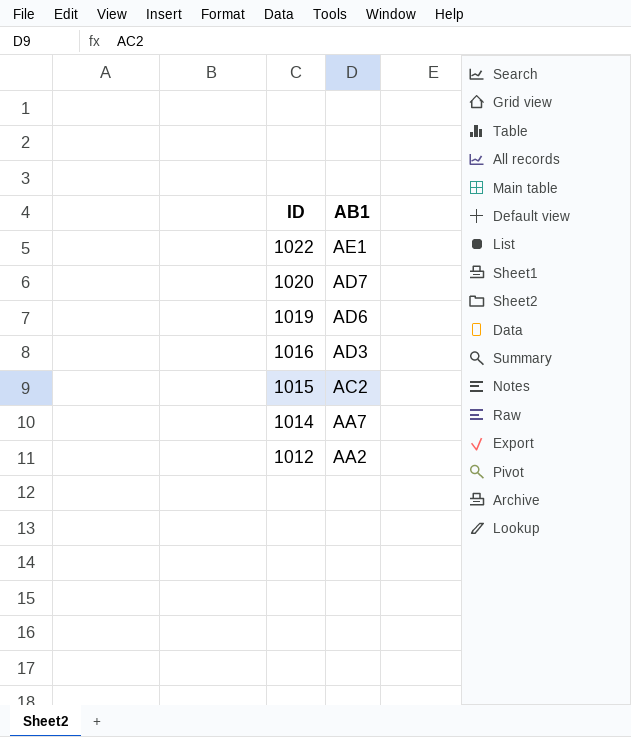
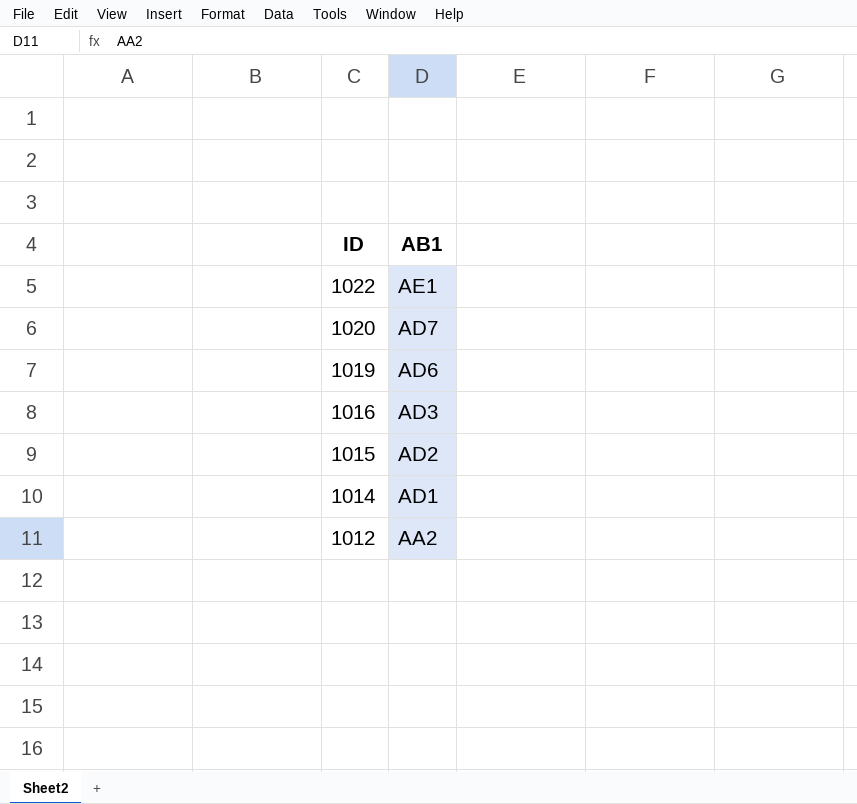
1015 | AB1: AC2 -> AD2
1014 | AB1: AA7 -> AD1

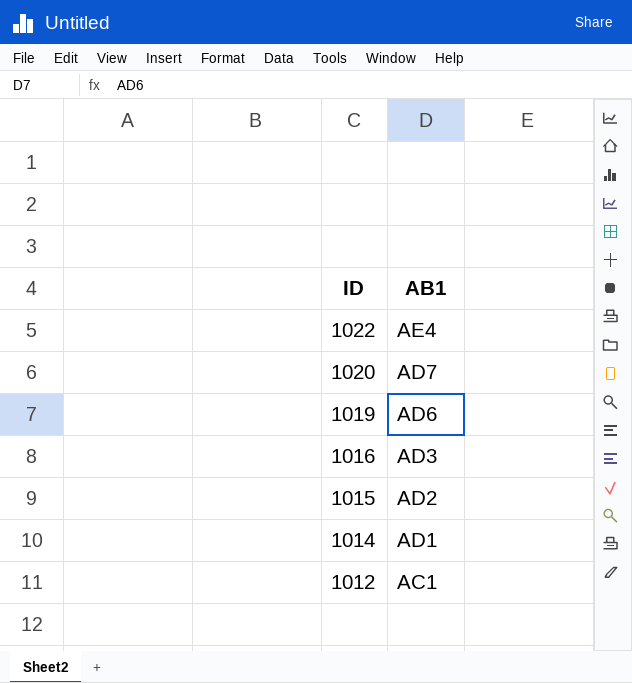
1022 | AB1: AE1 -> AE4
1012 | AB1: AA2 -> AC1

